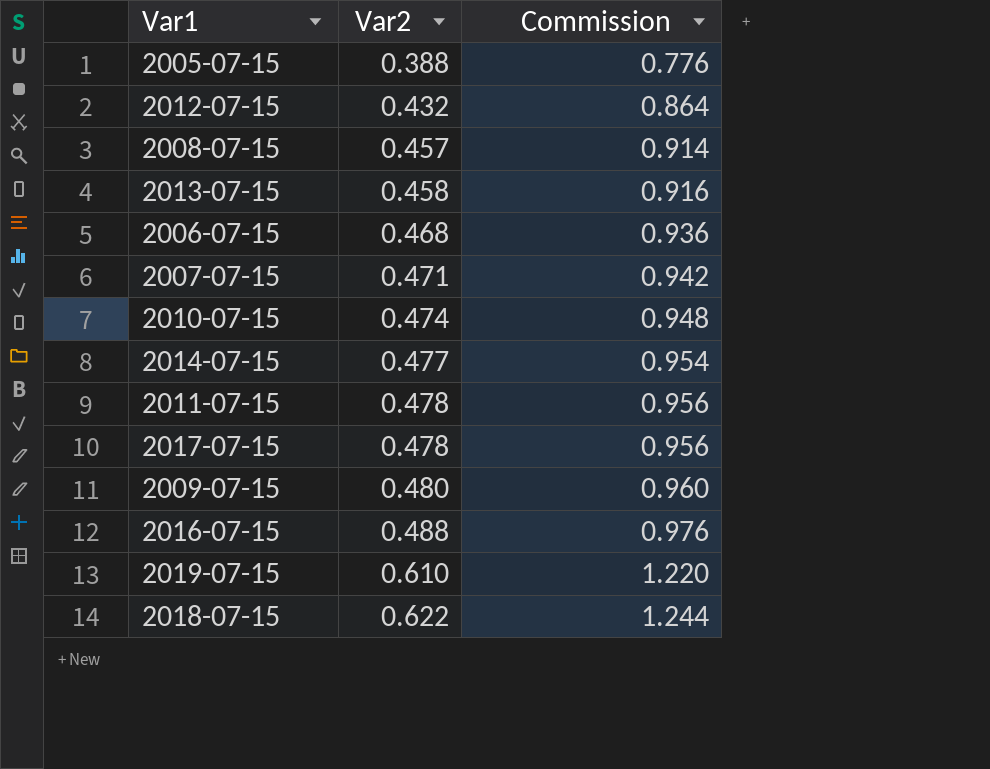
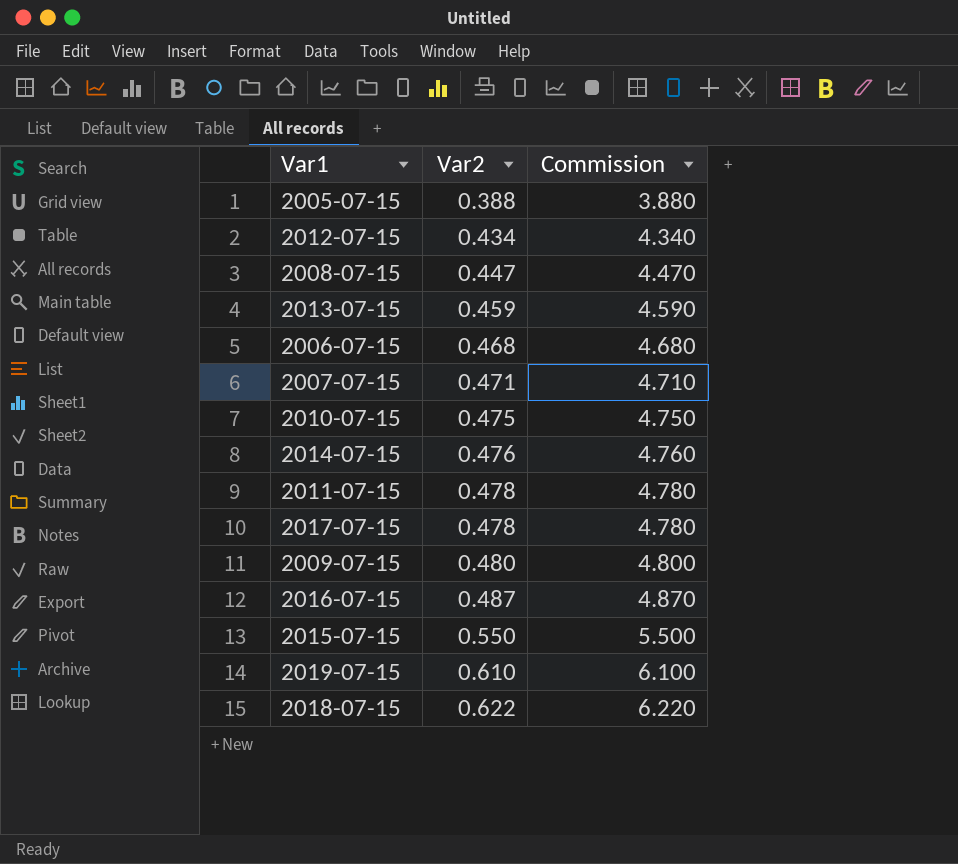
column Commission | formula: [Var2] * 2 -> [Var2] * 10
2012-07-15 | Var2: 0.432 -> 0.434
2008-07-15 | Var2: 0.457 -> 0.447
2013-07-15 | Var2: 0.458 -> 0.459
2010-07-15 | Var2: 0.474 -> 0.475
2014-07-15 | Var2: 0.477 -> 0.476
2016-07-15 | Var2: 0.488 -> 0.487
row 2015-07-15: none -> 0.550 | 5.500

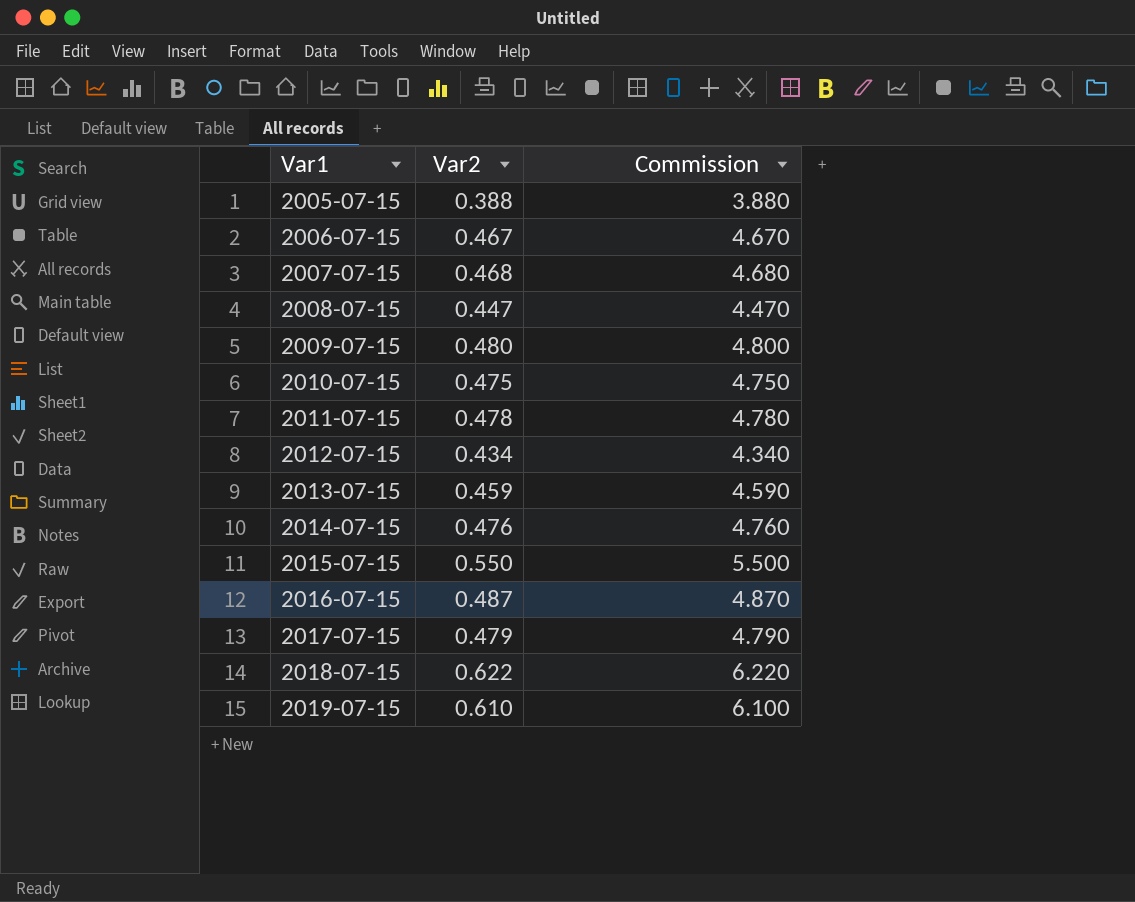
row order: Var2 ascending -> Var1 ascending
2006-07-15 | Var2: 0.468 -> 0.467
2006-07-15 | Commission: 4.680 -> 4.670
2007-07-15 | Var2: 0.471 -> 0.468
2007-07-15 | Commission: 4.710 -> 4.680
2017-07-15 | Var2: 0.478 -> 0.479
2017-07-15 | Commission: 4.780 -> 4.790

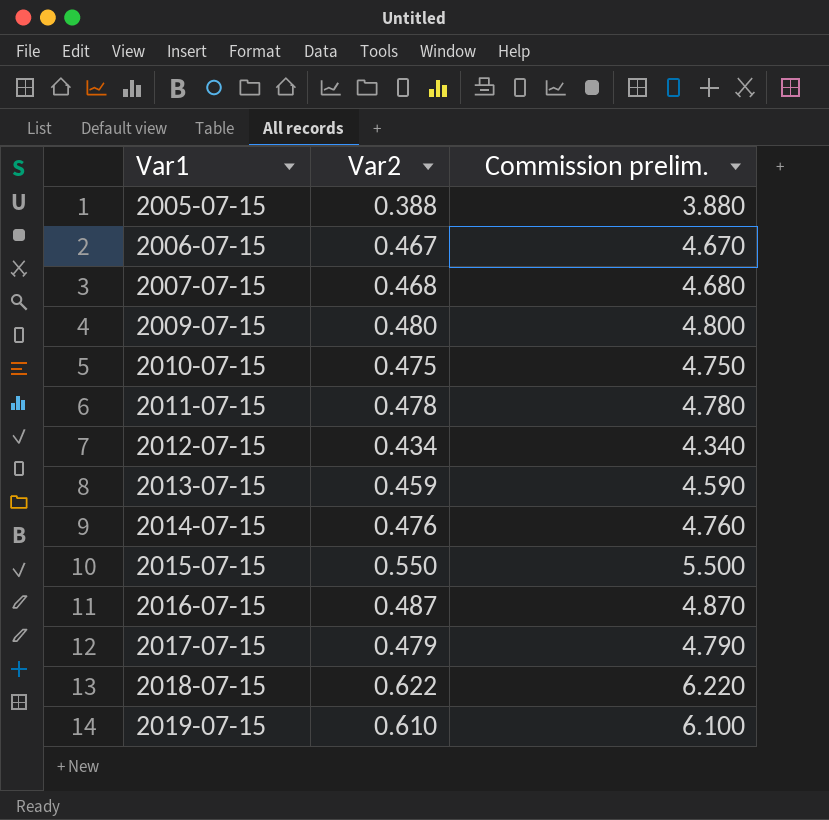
column name: Commission -> Commission prelim.
row 2008-07-15: 0.447 | 4.470 -> none

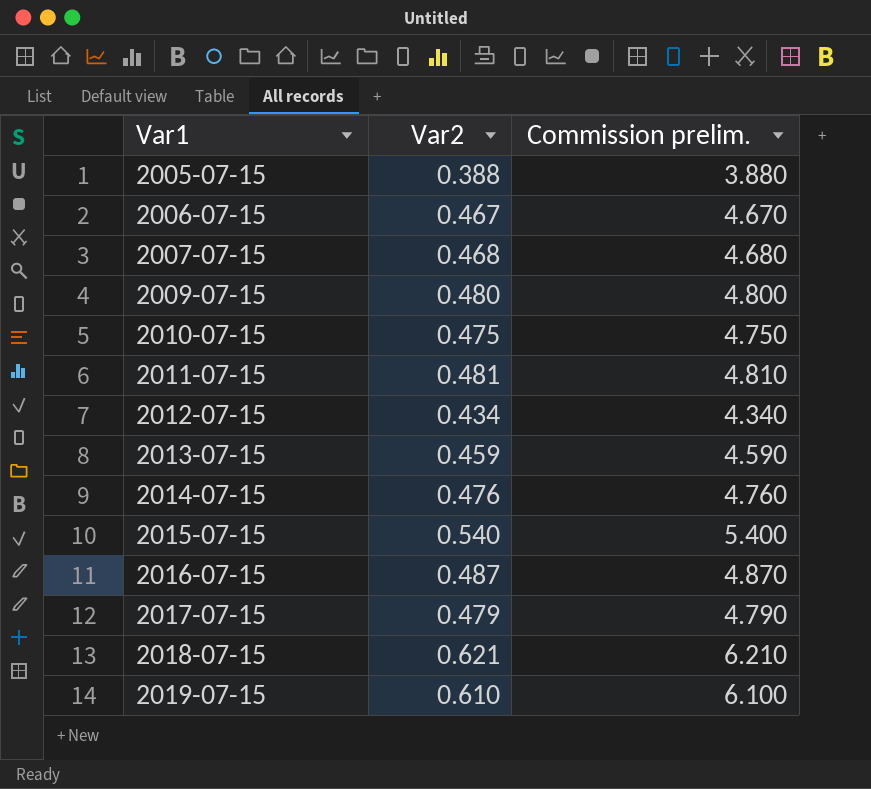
2011-07-15 | Var2: 0.478 -> 0.481
2011-07-15 | Commission prelim.: 4.780 -> 4.810
2015-07-15 | Var2: 0.550 -> 0.540
2015-07-15 | Commission prelim.: 5.500 -> 5.400
2018-07-15 | Var2: 0.622 -> 0.621
2018-07-15 | Commission prelim.: 6.220 -> 6.210

